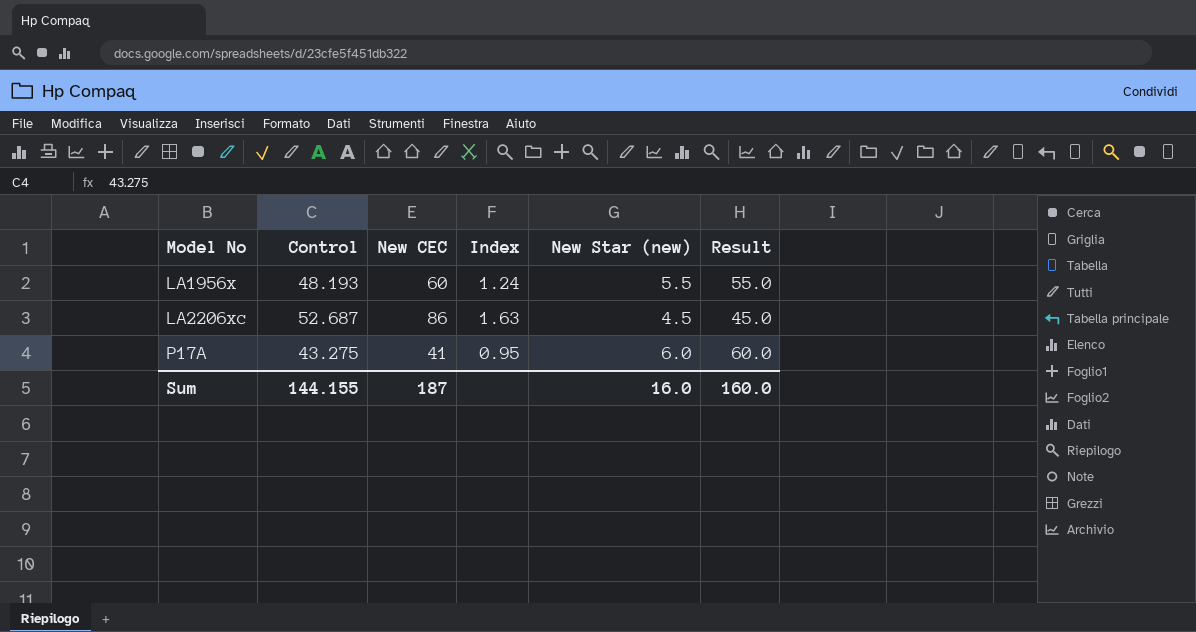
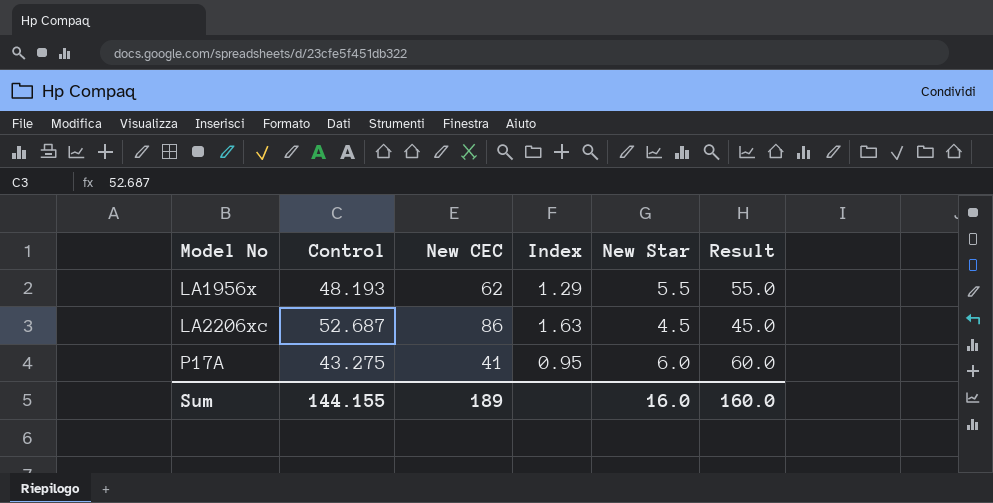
column name: New Star (new) -> New Star
LA1956x | New CEC: 60 -> 62
LA1956x | Index: 1.24 -> 1.29
Sum | New CEC: 187 -> 189

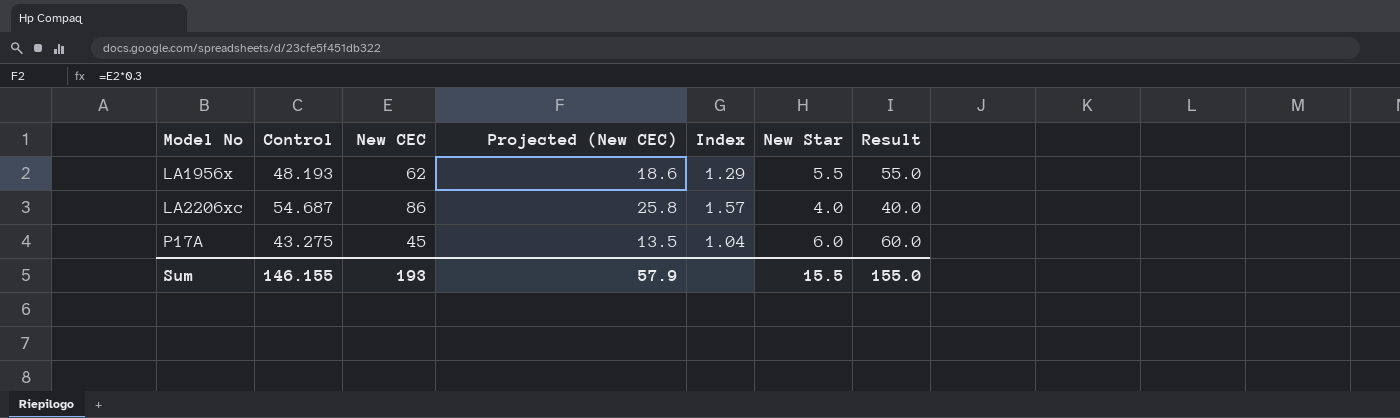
column Projected (New CEC) | formula: none -> [New CEC] * 0.3
LA2206xc | Control: 52.687 -> 54.687
LA2206xc | Index: 1.63 -> 1.57
LA2206xc | New Star: 4.5 -> 4.0
LA2206xc | Result: 45.0 -> 40.0
P17A | New CEC: 41 -> 45
P17A | Index: 0.95 -> 1.04
Sum | Control: 144.155 -> 146.155
Sum | New CEC: 189 -> 193
Sum | New Star: 16.0 -> 15.5
Sum | Result: 160.0 -> 155.0

